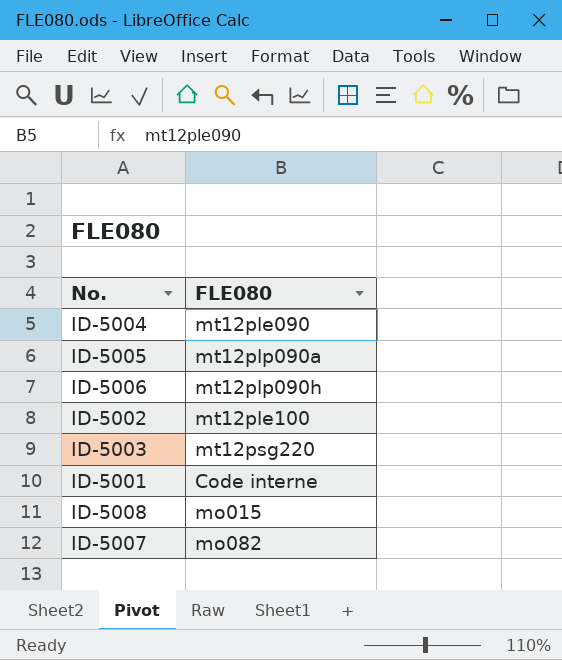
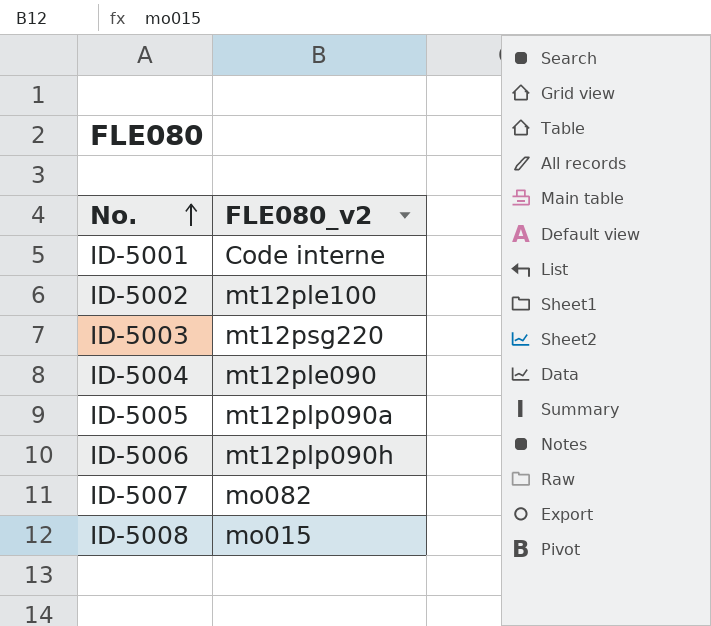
row order: none -> No. ascending
column name: FLE080 -> FLE080_v2

